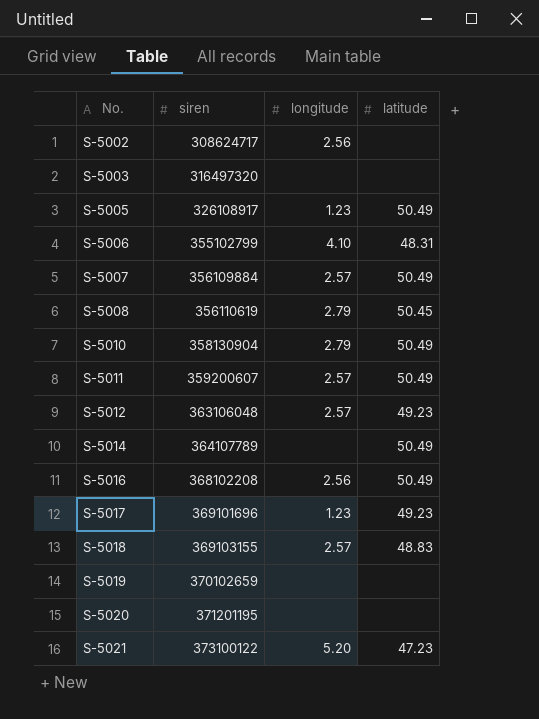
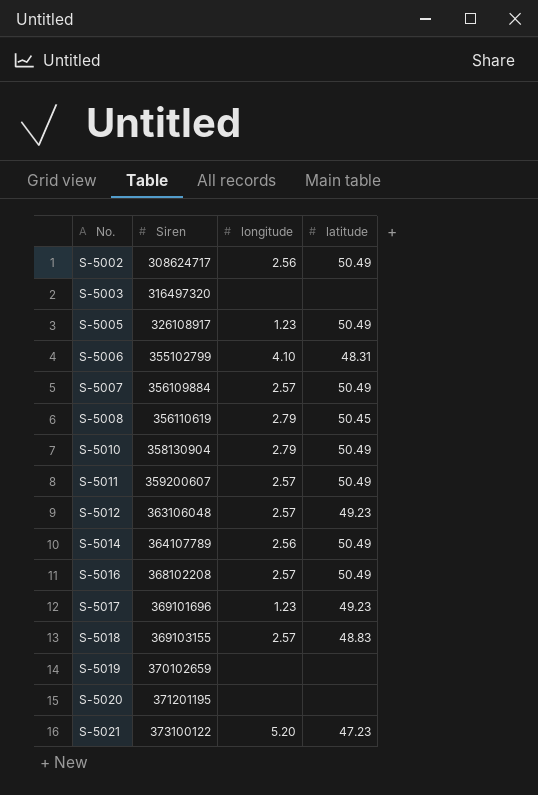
column name: siren -> Siren
S-5002 | latitude: none -> 50.49
S-5014 | longitude: none -> 2.56
S-5016 | longitude: 2.56 -> 2.57

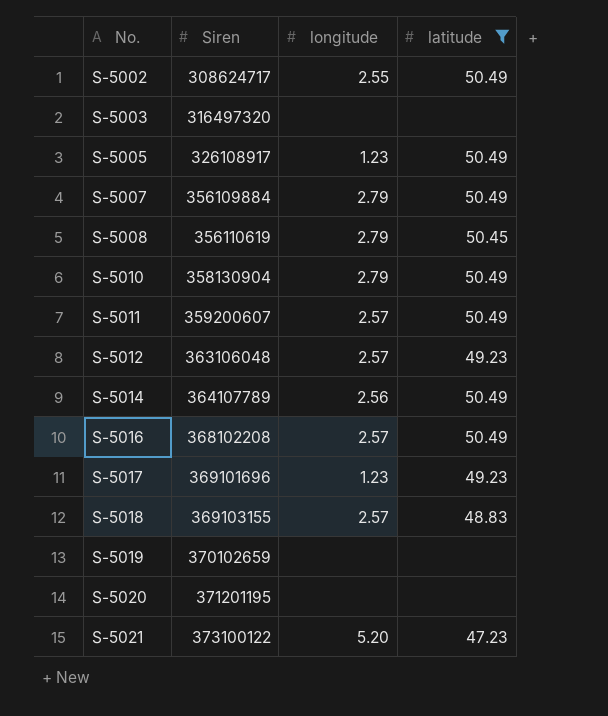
filter: none -> latitude != 48.31
S-5002 | longitude: 2.56 -> 2.55
S-5007 | longitude: 2.57 -> 2.79

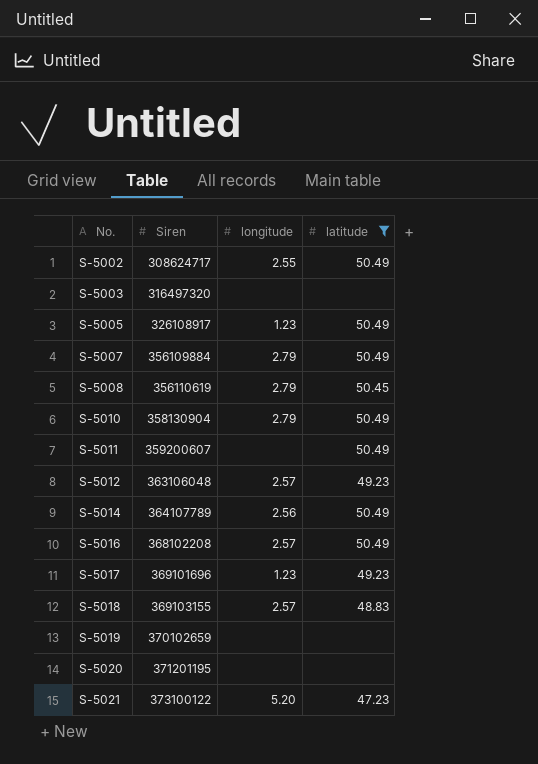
S-5011 | longitude: 2.57 -> none

